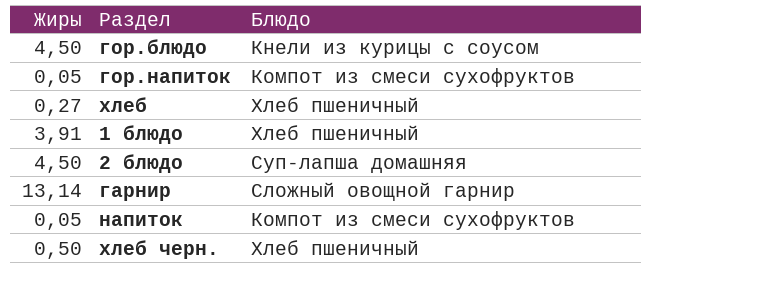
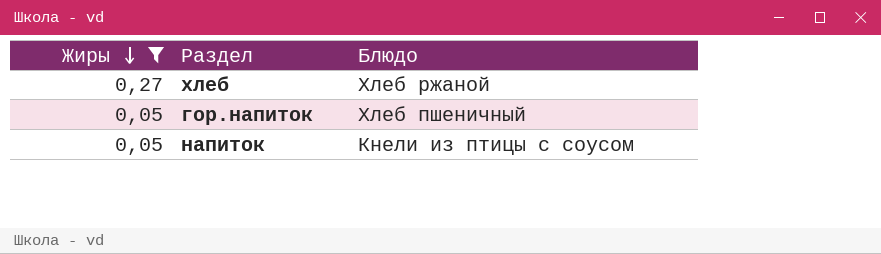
filter: none -> Жиры <= 0,27
row order: none -> Жиры descending
хлеб | Блюдо: Хлеб пшеничный -> Хлеб ржаной
гор.напиток | Блюдо: Компот из смеси сухофруктов -> Хлеб пшеничный
напиток | Блюдо: Компот из смеси сухофруктов -> Кнели из птицы с соусом

